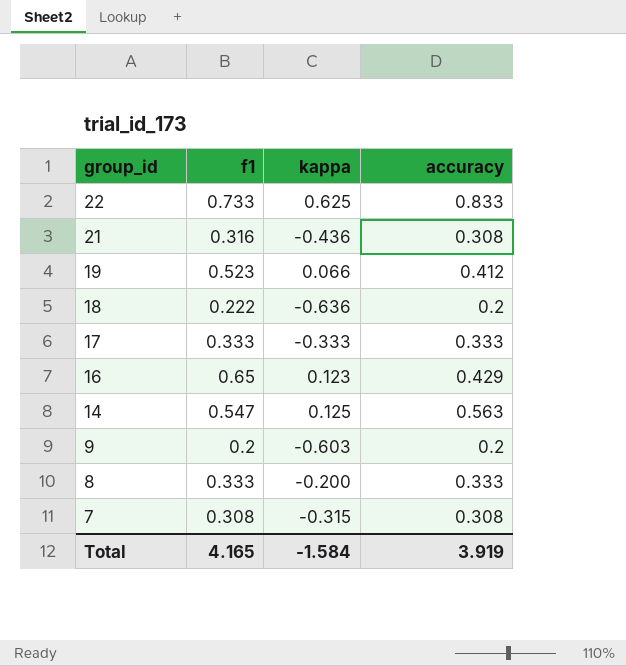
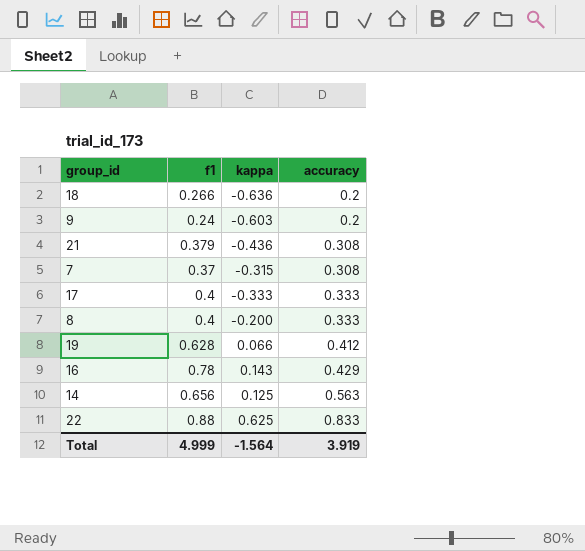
row order: group_id descending -> accuracy ascending
18 | f1: 0.222 -> 0.266
9 | f1: 0.2 -> 0.24
21 | f1: 0.316 -> 0.379
7 | f1: 0.308 -> 0.37
17 | f1: 0.333 -> 0.4
8 | f1: 0.333 -> 0.4
19 | f1: 0.523 -> 0.628
16 | f1: 0.65 -> 0.78
16 | kappa: 0.123 -> 0.143
14 | f1: 0.547 -> 0.656
22 | f1: 0.733 -> 0.88
Total | f1: 4.165 -> 4.999
Total | kappa: -1.584 -> -1.564

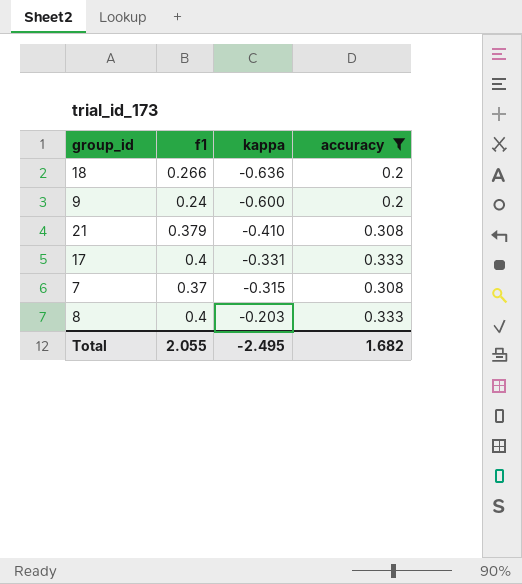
filter: none -> accuracy <= 0.333
row order: accuracy ascending -> kappa ascending
9 | kappa: -0.603 -> -0.600
21 | kappa: -0.436 -> -0.410
17 | kappa: -0.333 -> -0.331
8 | kappa: -0.200 -> -0.203
Total | f1: 4.999 -> 2.055
Total | kappa: -1.564 -> -2.495
Total | accuracy: 3.919 -> 1.682

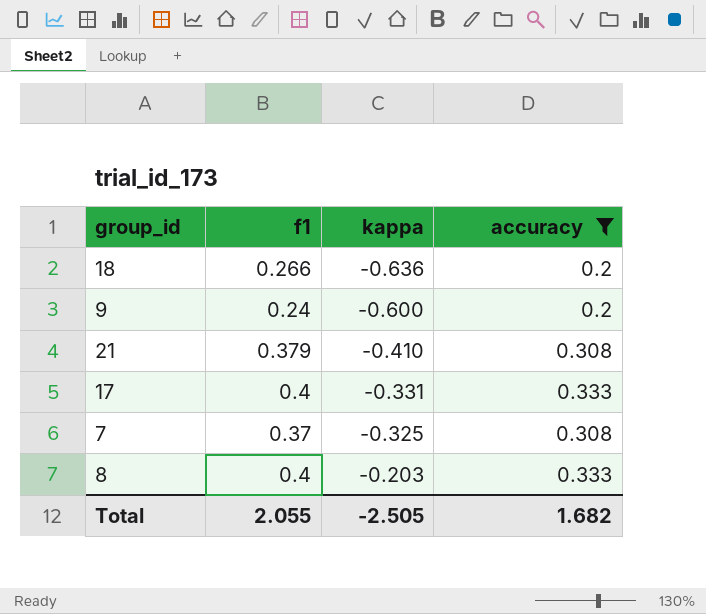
7 | kappa: -0.315 -> -0.325
Total | kappa: -2.495 -> -2.505

